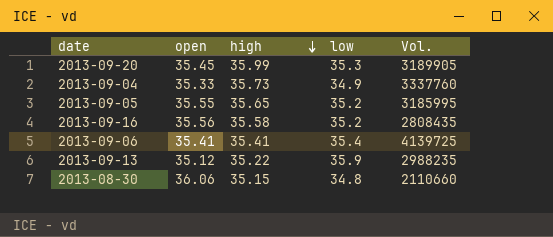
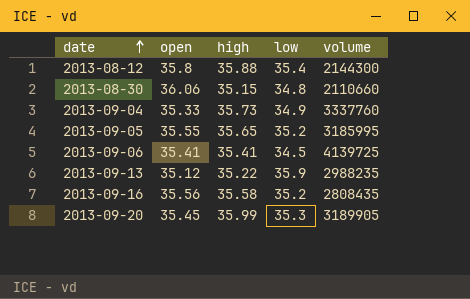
row order: high descending -> date ascending
column name: Vol. -> volume
row 2013-08-12: none -> 35.8 | 35.88 | 35.4 | 2144300
2013-09-06 | low: 35.4 -> 34.5

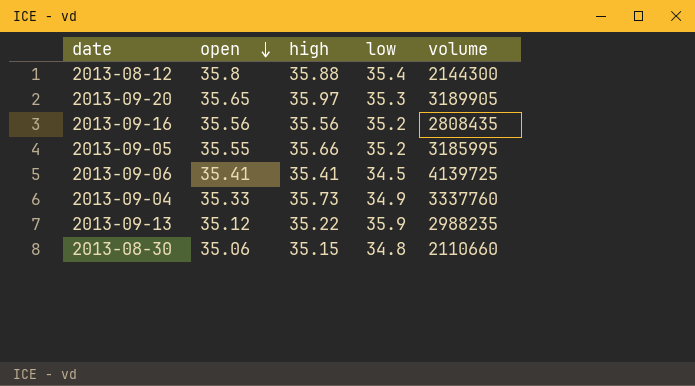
row order: date ascending -> open descending
2013-09-20 | open: 35.45 -> 35.65
2013-09-20 | high: 35.99 -> 35.97
2013-09-16 | high: 35.58 -> 35.56
2013-09-05 | high: 35.65 -> 35.66
2013-08-30 | open: 36.06 -> 35.06

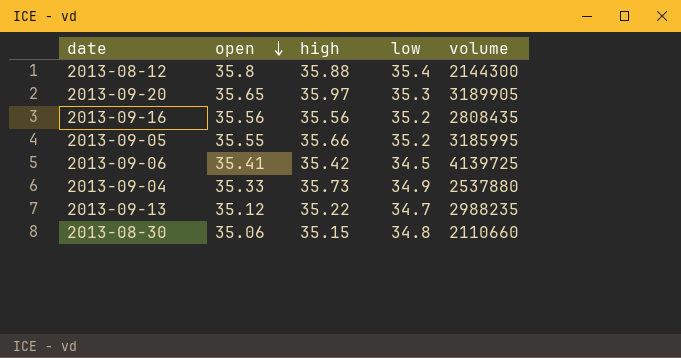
2013-09-06 | high: 35.41 -> 35.42
2013-09-04 | volume: 3337760 -> 2537880
2013-09-13 | low: 35.9 -> 34.7

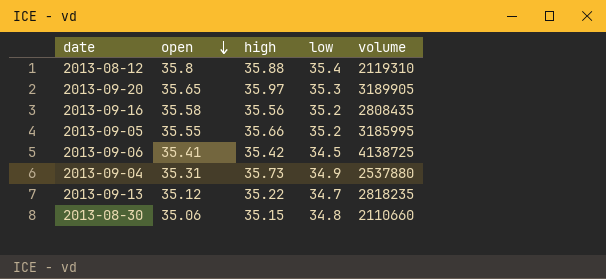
2013-08-12 | volume: 2144300 -> 2119310
2013-09-16 | open: 35.56 -> 35.58
2013-09-06 | volume: 4139725 -> 4138725
2013-09-04 | open: 35.33 -> 35.31
2013-09-13 | volume: 2988235 -> 2818235

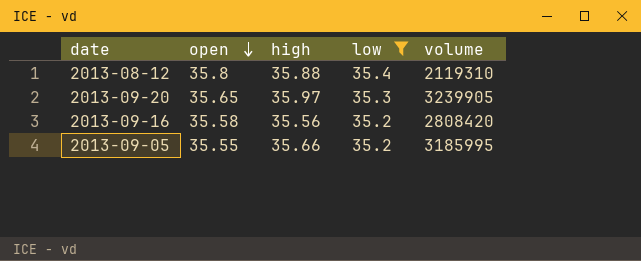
filter: none -> low >= 35.2
2013-09-20 | volume: 3189905 -> 3239905
2013-09-16 | volume: 2808435 -> 2808420

